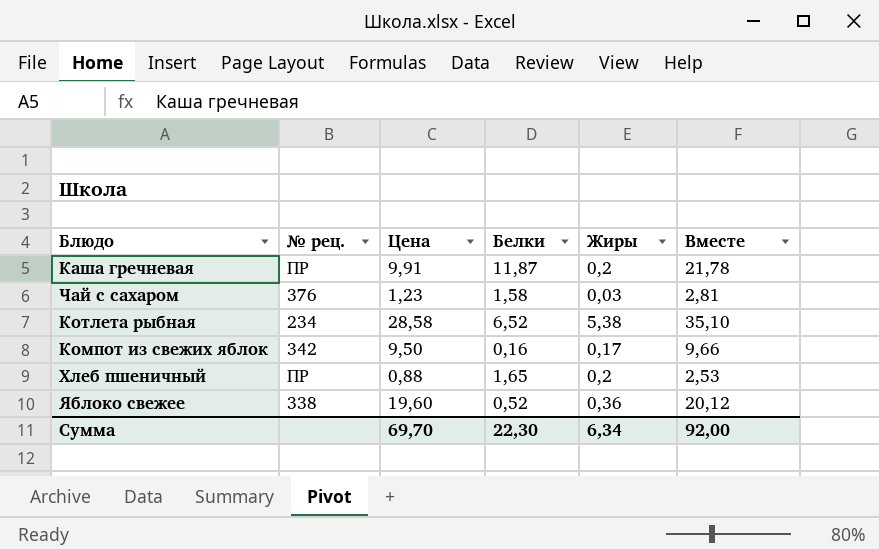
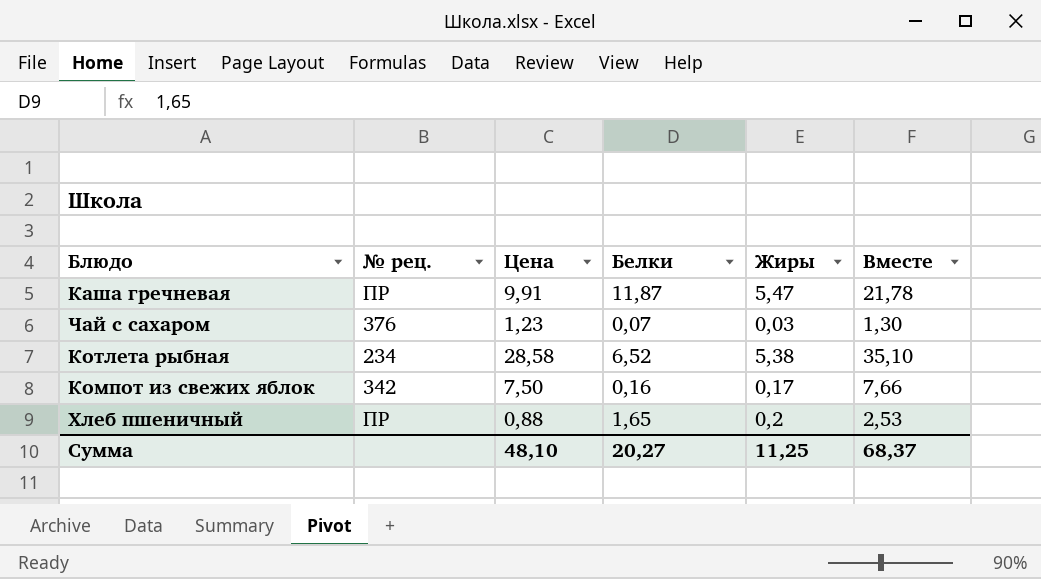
row Яблоко свежее: 338 | 19,60 | 0,52 | 0,36 | 20,12 -> none
Каша гречневая | Жиры: 0,2 -> 5,47
Чай с сахаром | Белки: 1,58 -> 0,07
Чай с сахаром | Вместе: 2,81 -> 1,30
Компот из свежих яблок | Цена: 9,50 -> 7,50
Компот из свежих яблок | Вместе: 9,66 -> 7,66
Сумма | Цена: 69,70 -> 48,10
Сумма | Белки: 22,30 -> 20,27
Сумма | Жиры: 6,34 -> 11,25
Сумма | Вместе: 92,00 -> 68,37

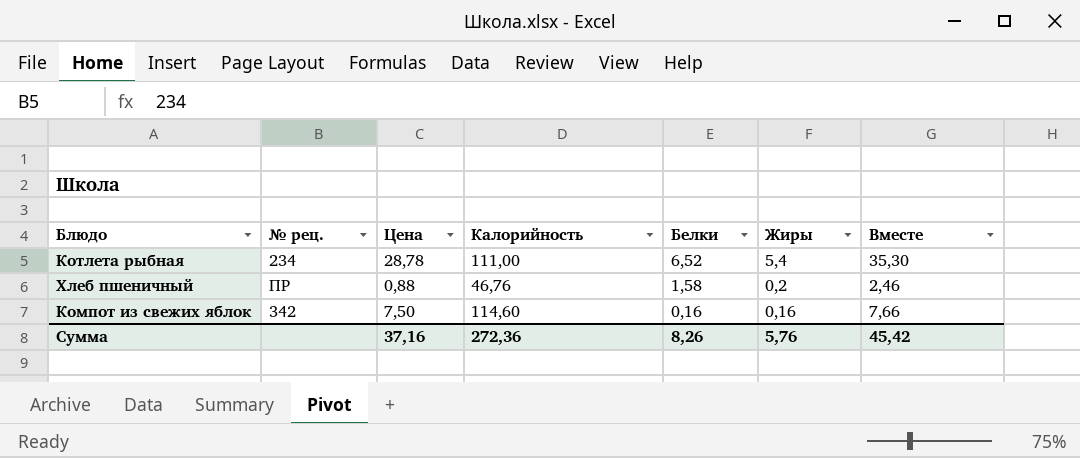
row order: none -> Белки descending
column Калорийность | position: none -> 4
row Каша гречневая: ПР | 9,91 | 11,87 | 5,47 | 21,78 -> none
row Чай с сахаром: 376 | 1,23 | 0,07 | 0,03 | 1,30 -> none
Котлета рыбная | Цена: 28,58 -> 28,78
Котлета рыбная | Жиры: 5,38 -> 5,4
Котлета рыбная | Вместе: 35,10 -> 35,30
Хлеб пшеничный | Белки: 1,65 -> 1,58
Хлеб пшеничный | Вместе: 2,53 -> 2,46
Компот из свежих яблок | Жиры: 0,17 -> 0,16
Сумма | Цена: 48,10 -> 37,16
Сумма | Белки: 20,27 -> 8,26
Сумма | Жиры: 11,25 -> 5,76
Сумма | Вместе: 68,37 -> 45,42

